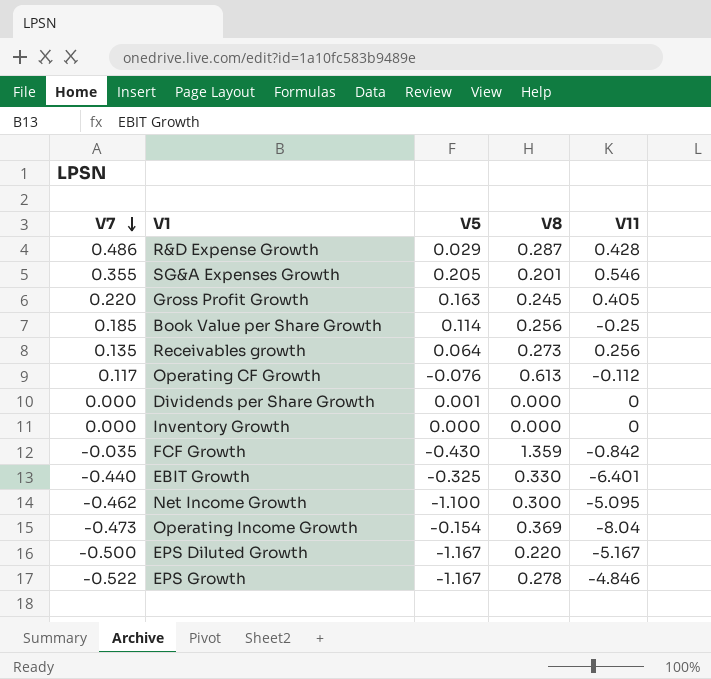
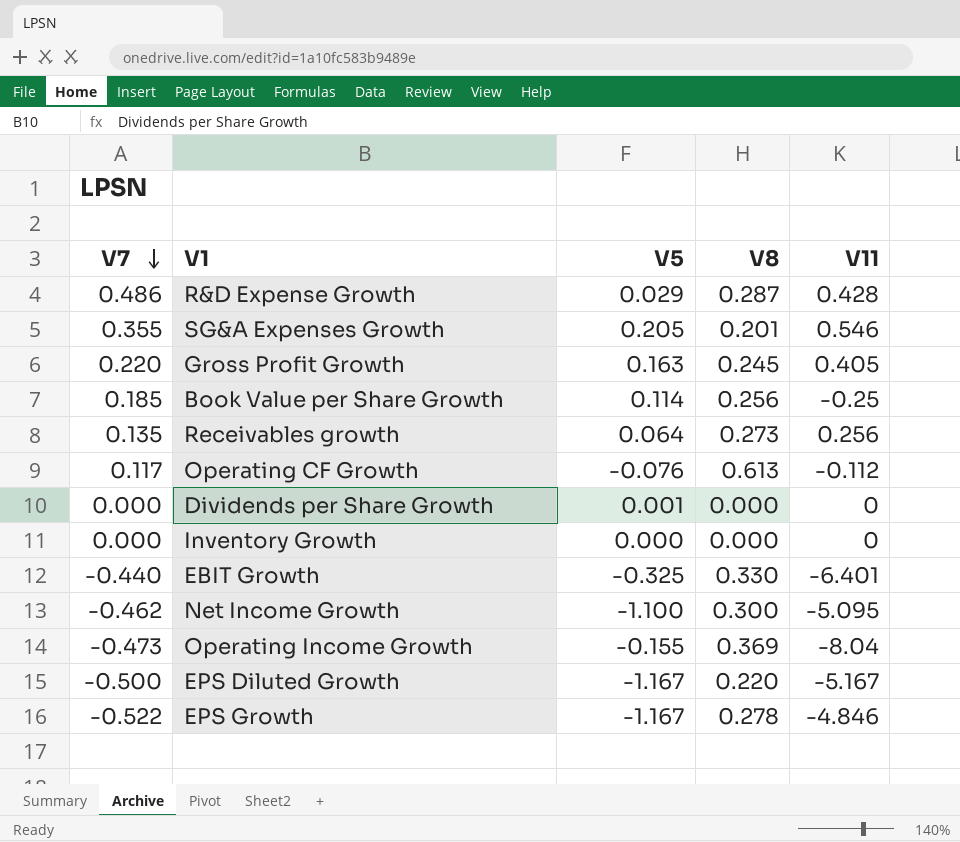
row FCF Growth: -0.035 | -0.430 | 1.359 | -0.842 -> none
Operating Income Growth | V5: -0.154 -> -0.155

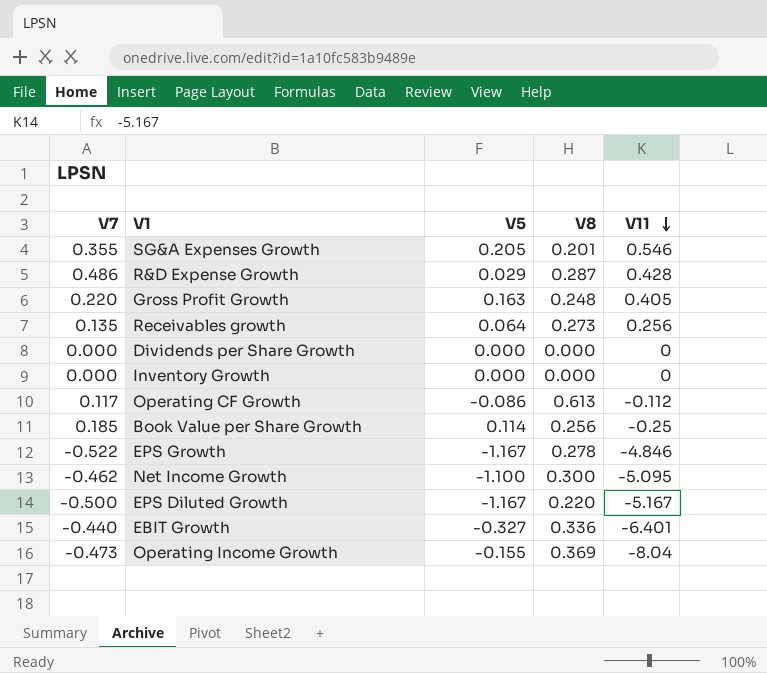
row order: V7 descending -> V11 descending
Gross Profit Growth | V8: 0.245 -> 0.248
Dividends per Share Growth | V5: 0.001 -> 0.000
Operating CF Growth | V5: -0.076 -> -0.086
EBIT Growth | V5: -0.325 -> -0.327
EBIT Growth | V8: 0.330 -> 0.336

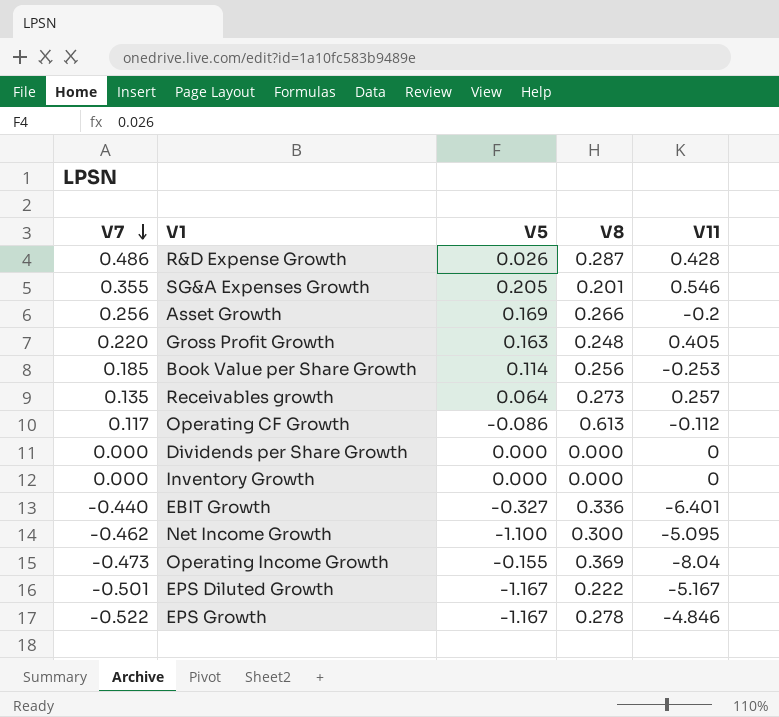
row order: V11 descending -> V7 descending
R&D Expense Growth | V5: 0.029 -> 0.026
row Asset Growth: none -> 0.256 | 0.169 | 0.266 | -0.2
Book Value per Share Growth | V11: -0.25 -> -0.253
Receivables growth | V11: 0.256 -> 0.257
EPS Diluted Growth | V7: -0.500 -> -0.501
EPS Diluted Growth | V8: 0.220 -> 0.222

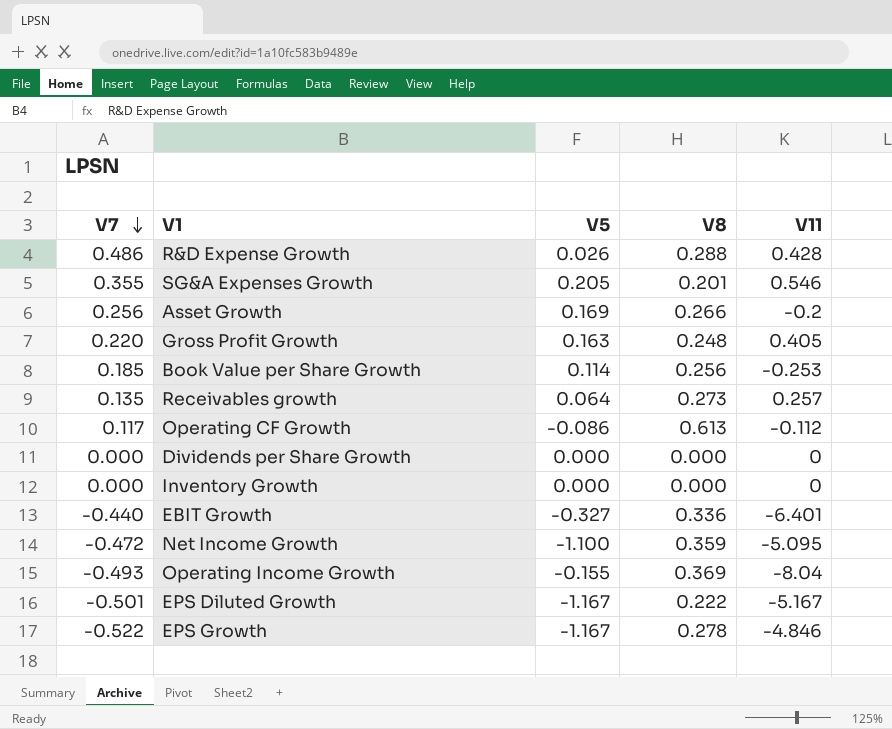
R&D Expense Growth | V8: 0.287 -> 0.288
Net Income Growth | V7: -0.462 -> -0.472
Net Income Growth | V8: 0.300 -> 0.359
Operating Income Growth | V7: -0.473 -> -0.493

